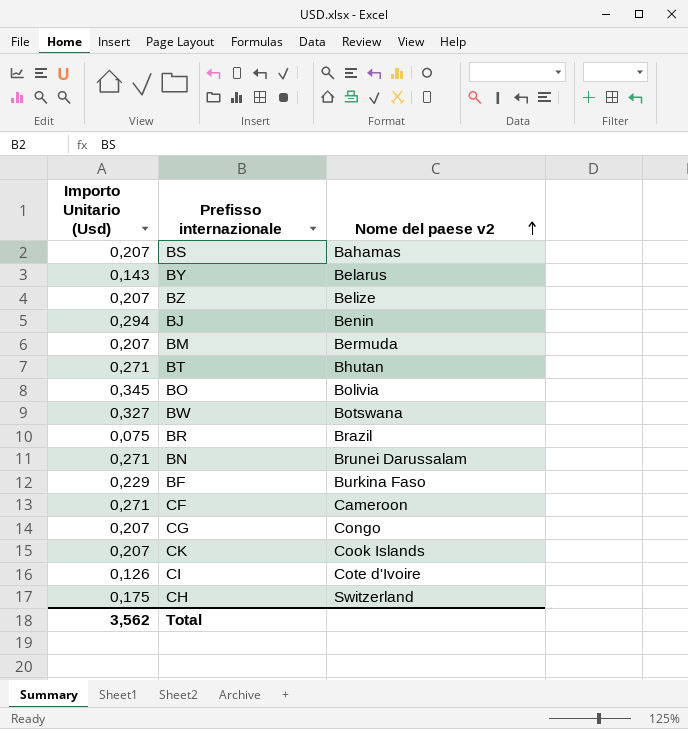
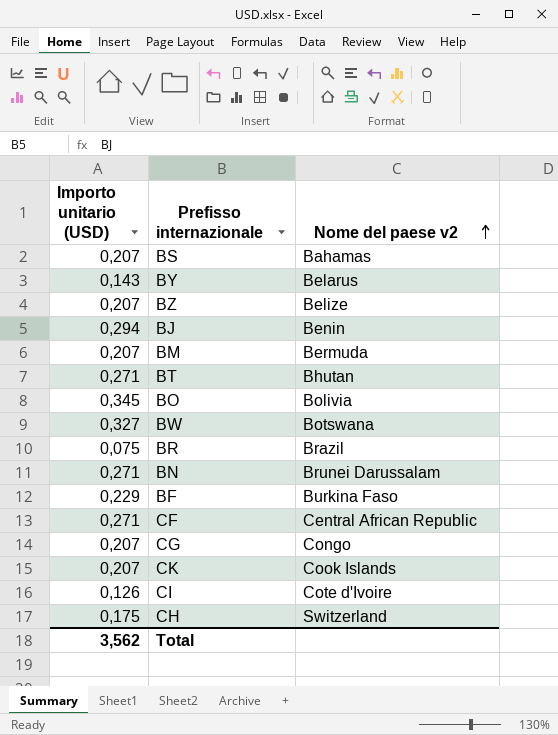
column name: Importo Unitario (Usd) -> Importo unitario (USD)
CF | Nome del paese v2: Cameroon -> Central African Republic

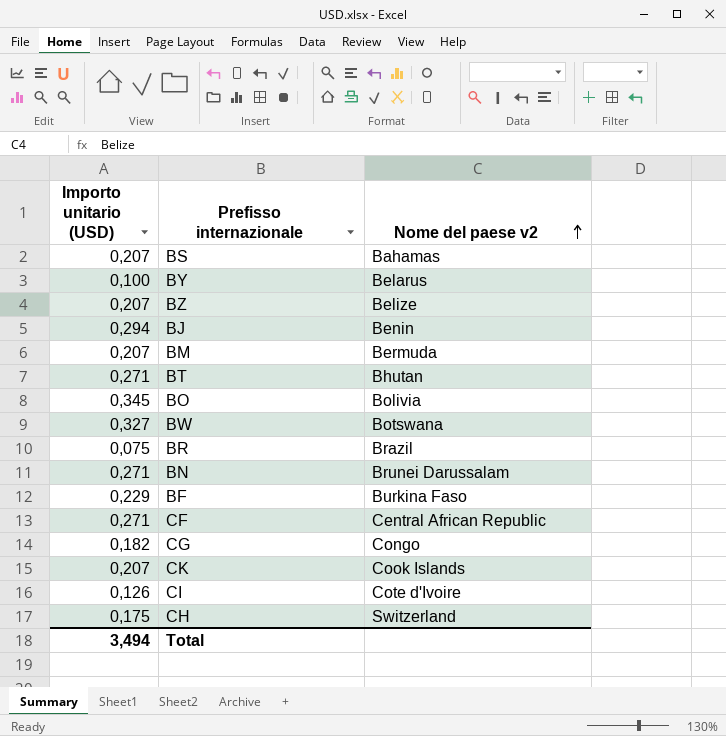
BY | Importo unitario (USD): 0,143 -> 0,100
CG | Importo unitario (USD): 0,207 -> 0,182
Total | Importo unitario (USD): 3,562 -> 3,494

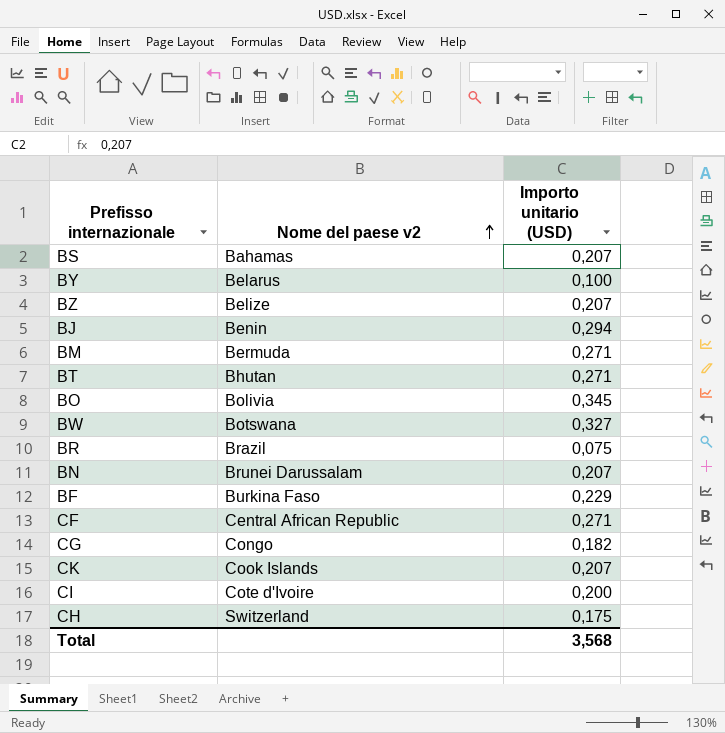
column Importo unitario (USD) | position: 1 -> 3
BM | Importo unitario (USD): 0,207 -> 0,271
BN | Importo unitario (USD): 0,271 -> 0,207
CI | Importo unitario (USD): 0,126 -> 0,200
Total | Importo unitario (USD): 3,494 -> 3,568

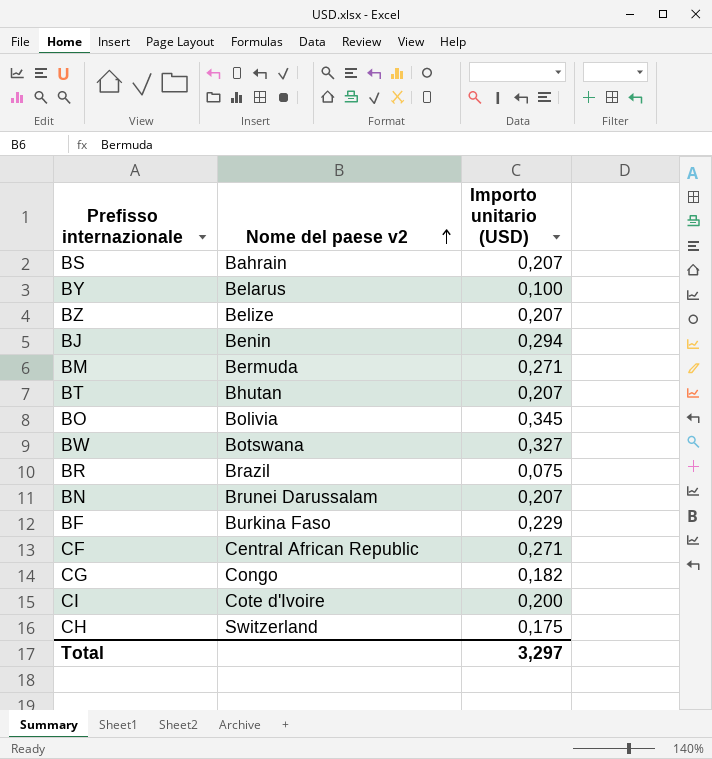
row CK: Cook Islands | 0,207 -> none
BS | Nome del paese v2: Bahamas -> Bahrain
BT | Importo unitario (USD): 0,271 -> 0,207
Total | Importo unitario (USD): 3,568 -> 3,297

